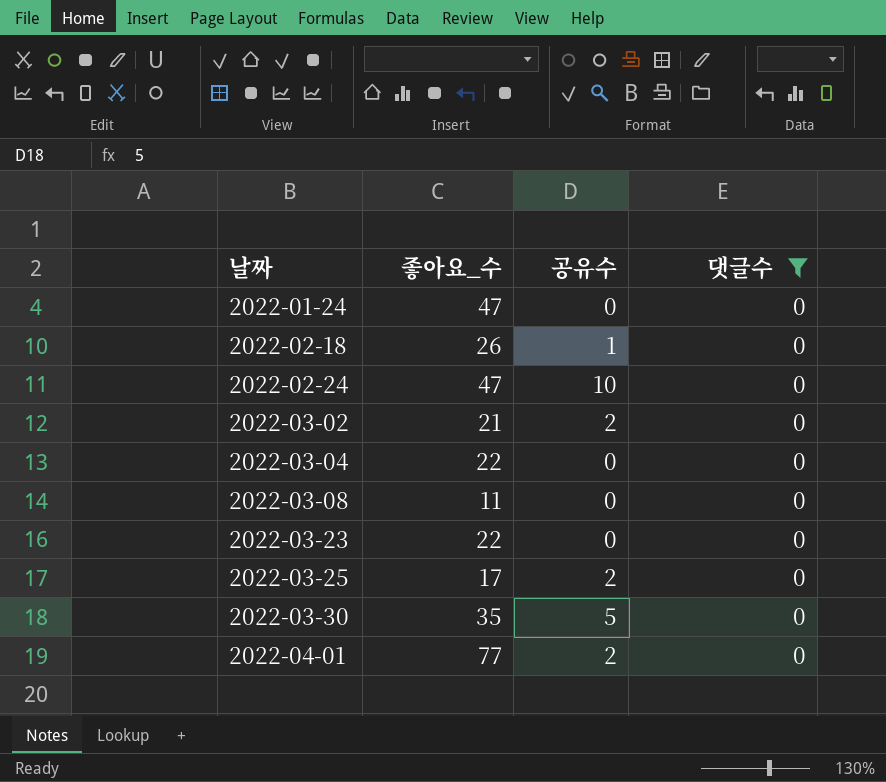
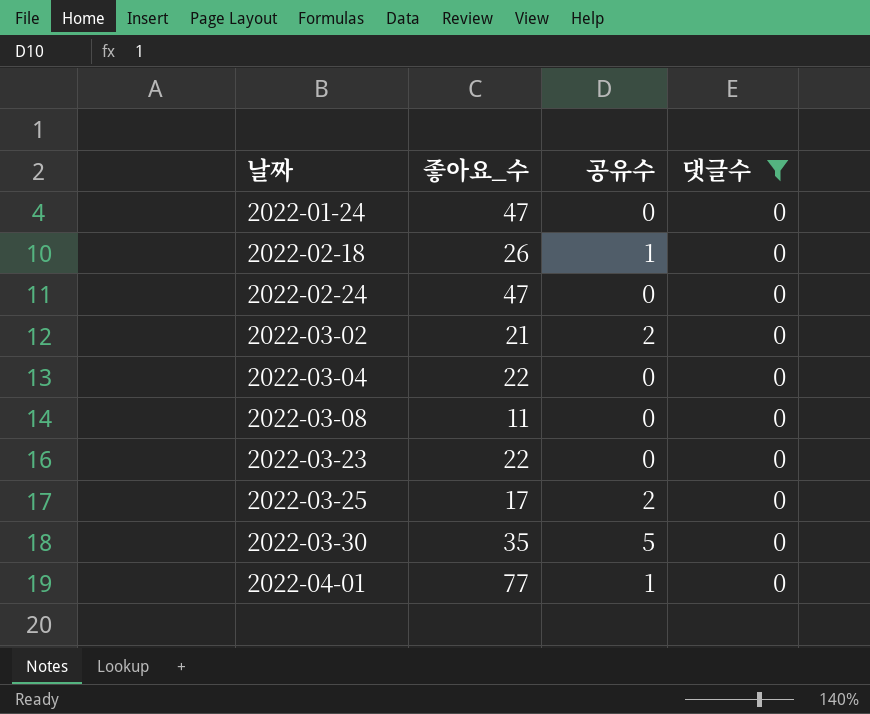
2022-02-24 | 공유수: 10 -> 0
2022-04-01 | 공유수: 2 -> 1

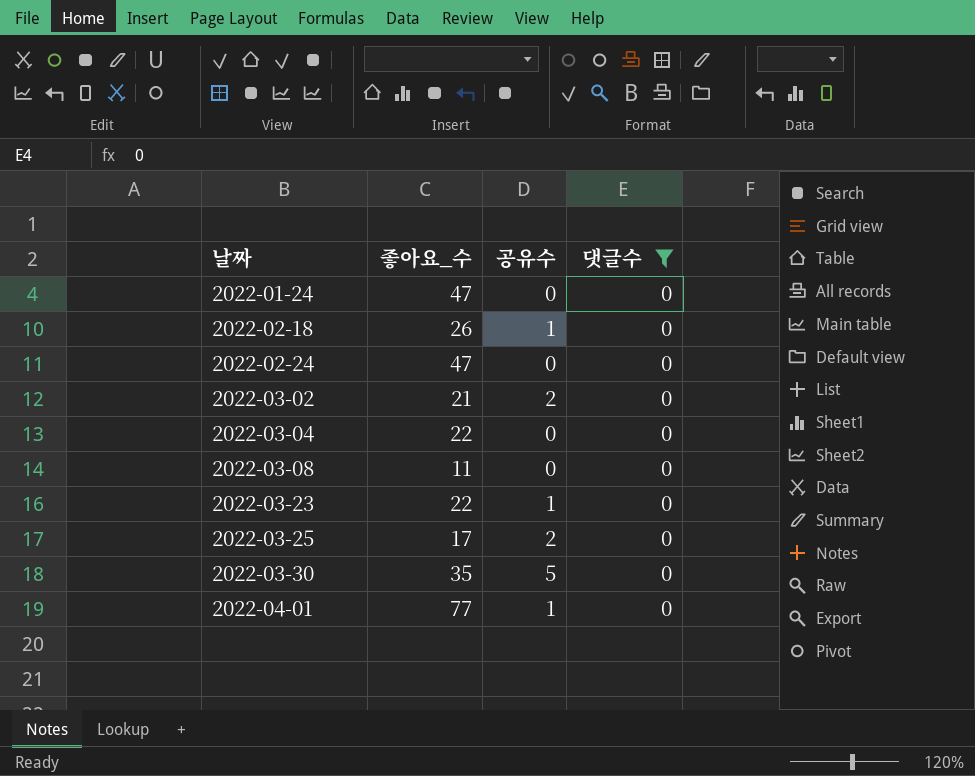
2022-03-23 | 공유수: 0 -> 1

